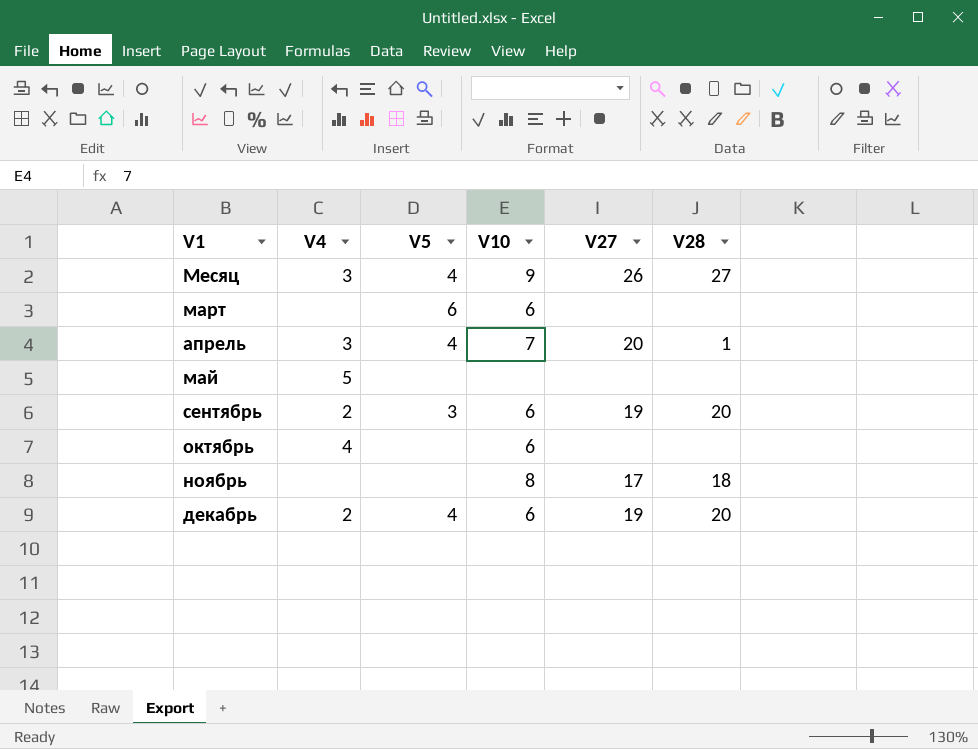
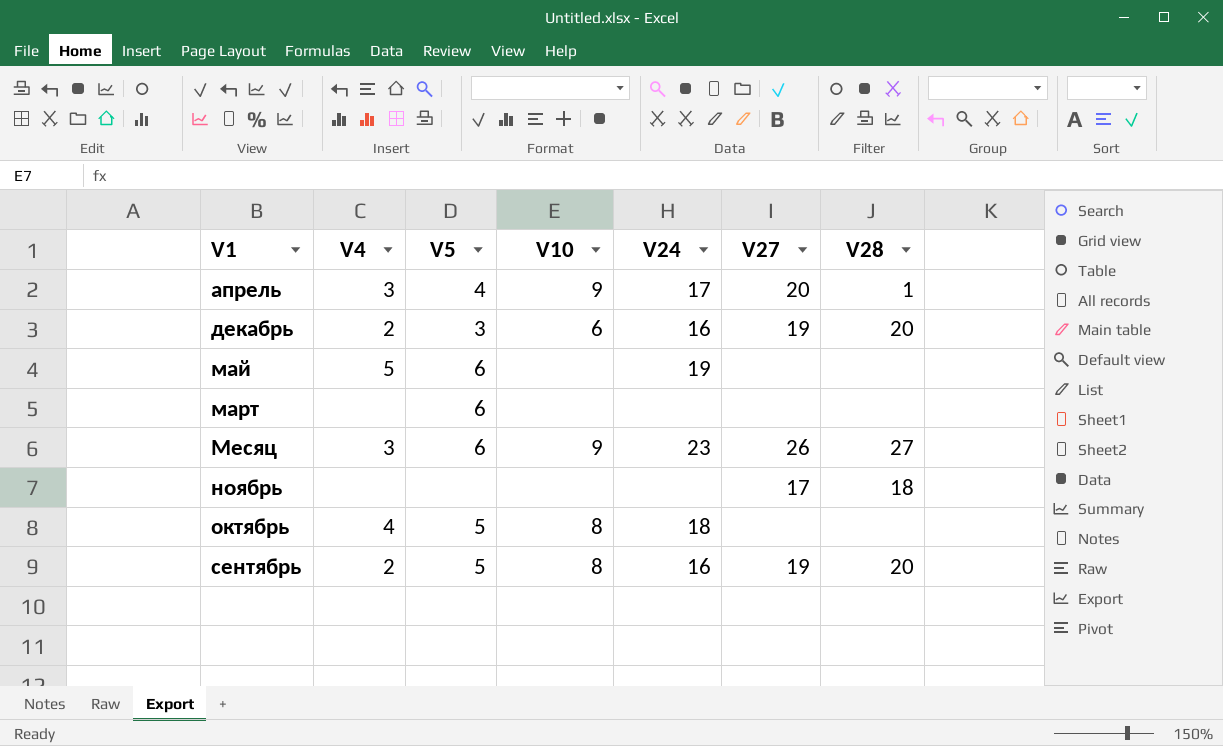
row order: none -> V1 ascending
column V24 | position: none -> 5
апрель | V10: 7 -> 9
декабрь | V5: 4 -> 3
май | V5: none -> 6
март | V10: 6 -> none
Месяц | V5: 4 -> 6
ноябрь | V10: 8 -> none
октябрь | V5: none -> 5
октябрь | V10: 6 -> 8
сентябрь | V5: 3 -> 5
сентябрь | V10: 6 -> 8

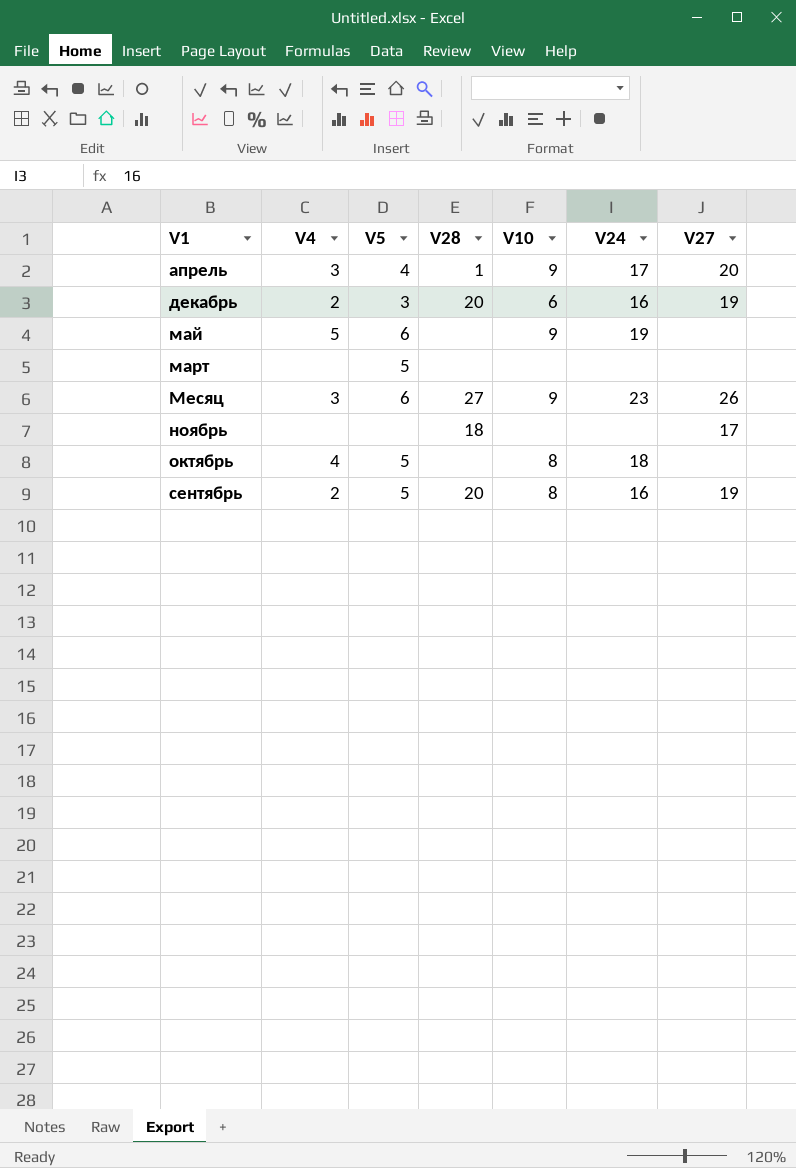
column V28 | position: 7 -> 4
май | V10: none -> 9
март | V5: 6 -> 5

